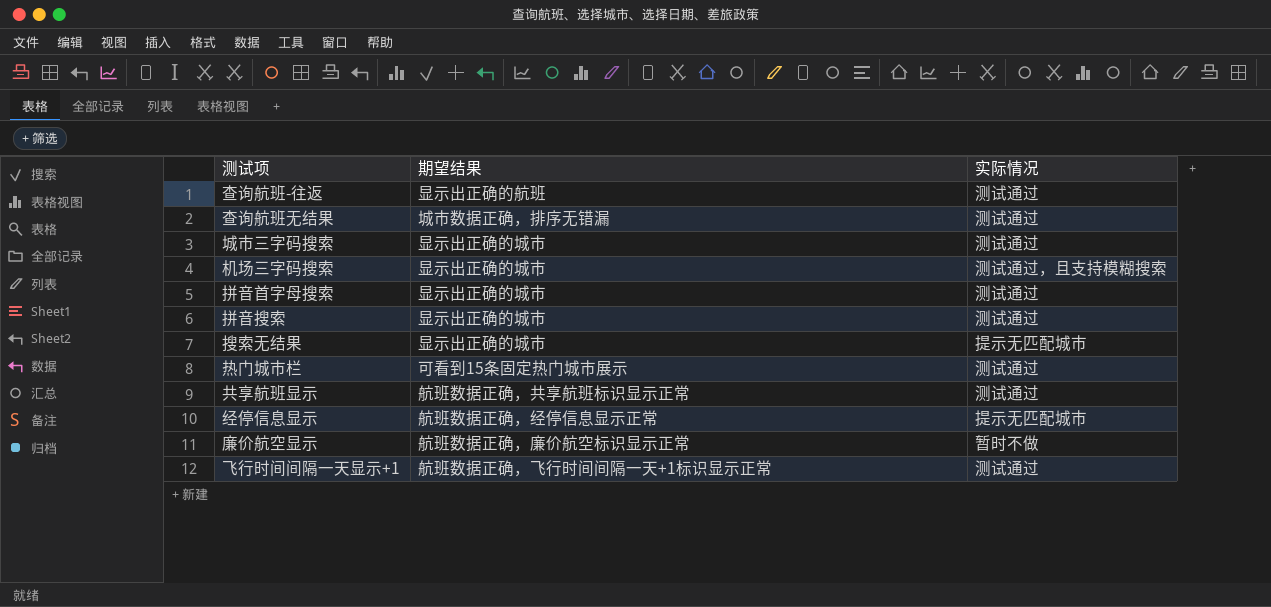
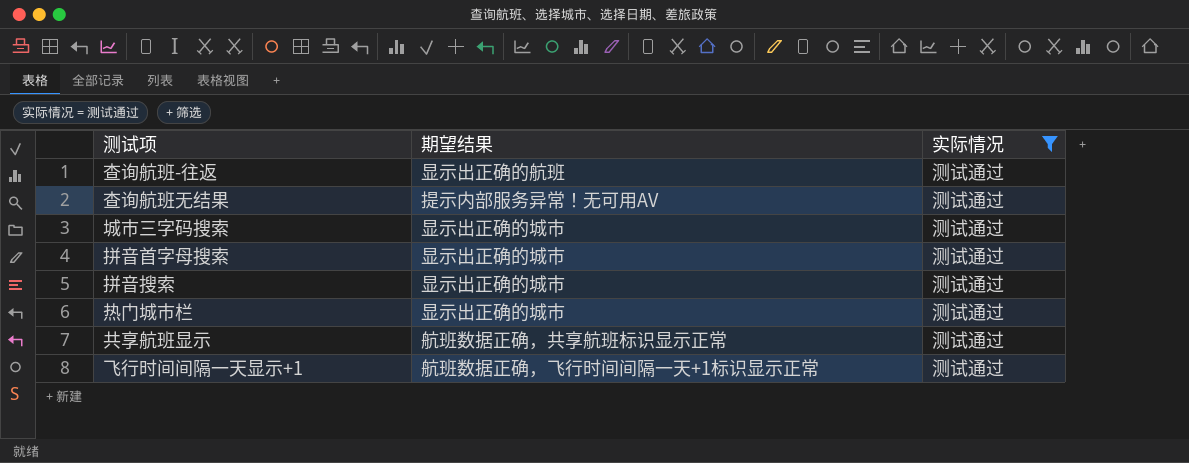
filter: none -> 实际情况 = 测试通过
查询航班无结果 | 期望结果: 城市数据正确，排序无错漏 -> 提示内部服务异常！无可用AV
热门城市栏 | 期望结果: 可看到15条固定热门城市展示 -> 显示出正确的城市

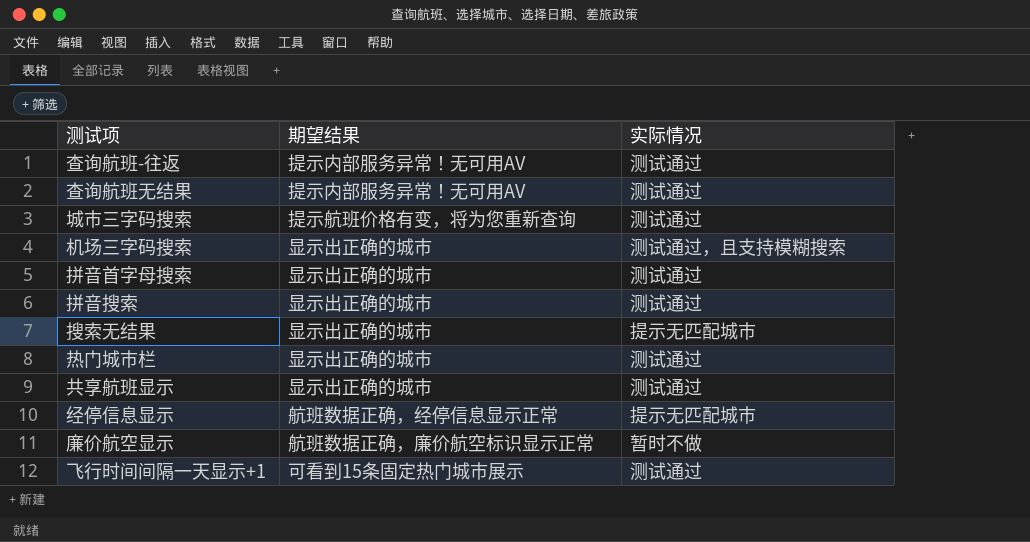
filter: 实际情况 = 测试通过 -> none
查询航班-往返 | 期望结果: 显示出正确的航班 -> 提示内部服务异常！无可用AV
城市三字码搜索 | 期望结果: 显示出正确的城市 -> 提示航班价格有变，将为您重新查询
共享航班显示 | 期望结果: 航班数据正确，共享航班标识显示正常 -> 显示出正确的城市
飞行时间间隔一天显示+1 | 期望结果: 航班数据正确，飞行时间间隔一天+1标识显示正常 -> 可看到15条固定热门城市展示

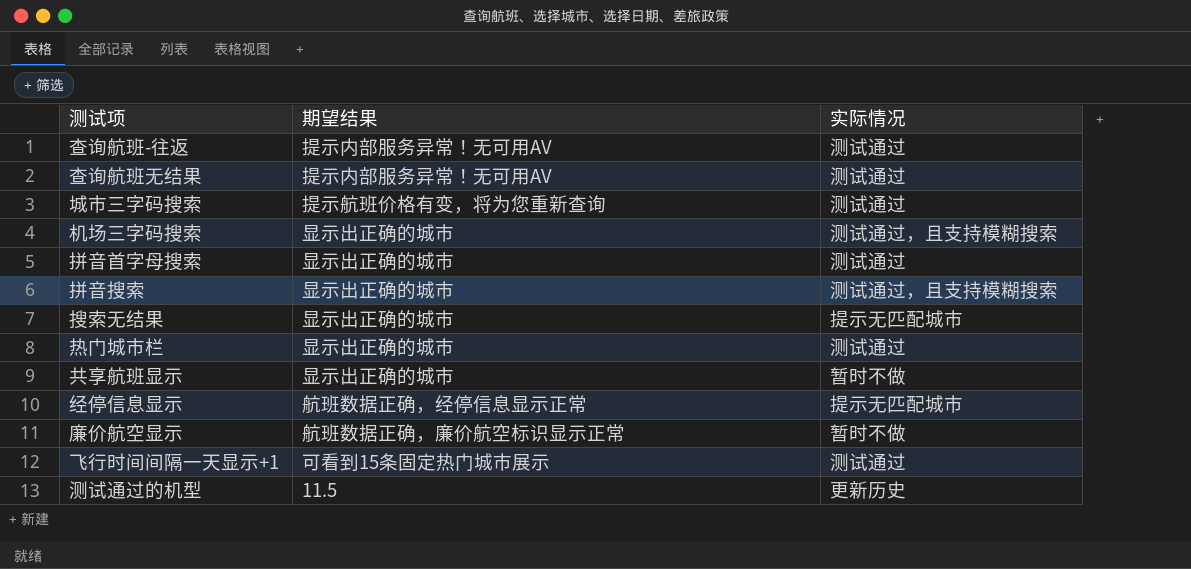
拼音搜索 | 实际情况: 测试通过 -> 测试通过，且支持模糊搜索
共享航班显示 | 实际情况: 测试通过 -> 暂时不做
row 测试通过的机型: none -> 11.5 | 更新历史

